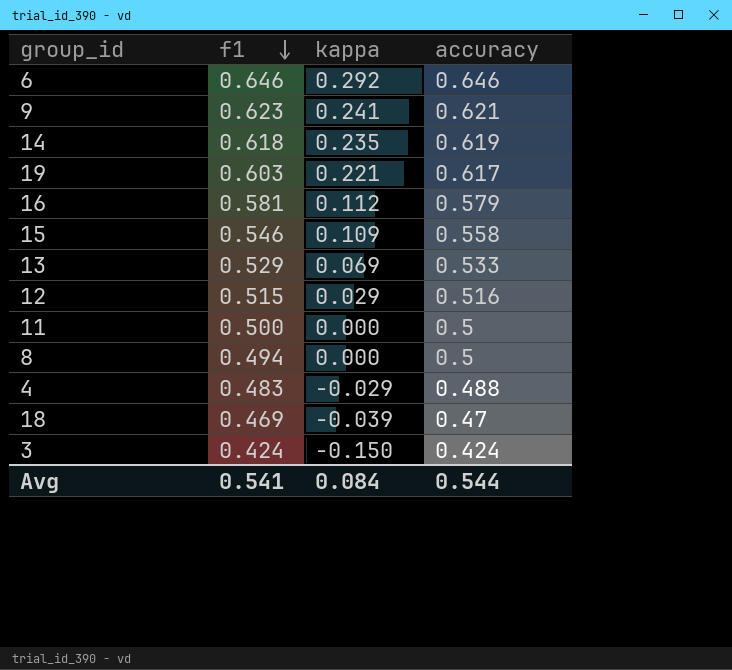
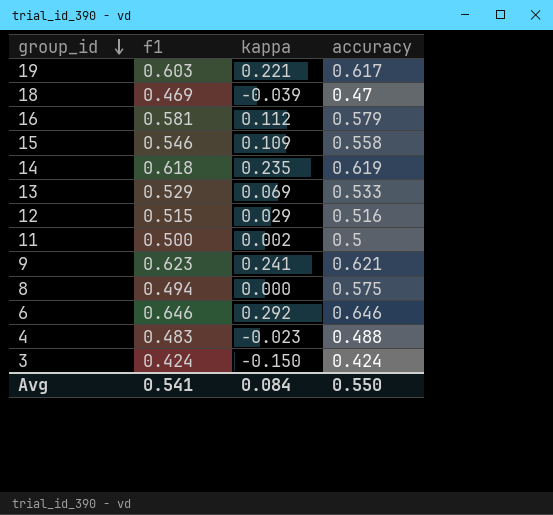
row order: f1 descending -> group_id descending
11 | kappa: 0.000 -> 0.002
8 | accuracy: 0.5 -> 0.575
4 | kappa: -0.029 -> -0.023
Avg | accuracy: 0.544 -> 0.550

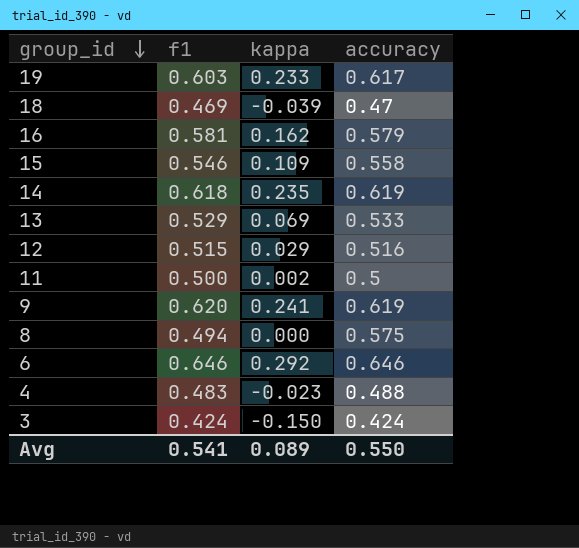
19 | kappa: 0.221 -> 0.233
16 | kappa: 0.112 -> 0.162
9 | f1: 0.623 -> 0.620
9 | accuracy: 0.621 -> 0.619
Avg | kappa: 0.084 -> 0.089

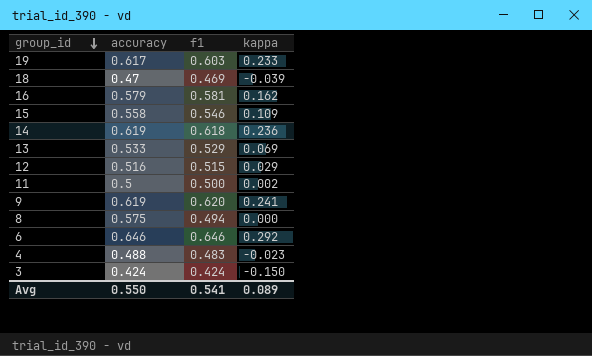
column accuracy | position: 4 -> 2
14 | kappa: 0.235 -> 0.236

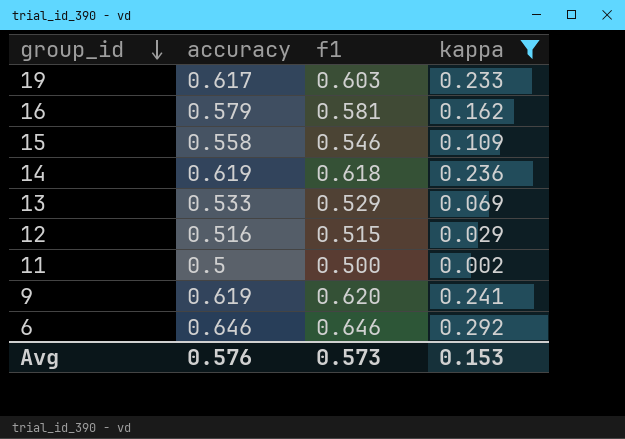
filter: none -> kappa >= 0.002
Avg | accuracy: 0.550 -> 0.576
Avg | f1: 0.541 -> 0.573
Avg | kappa: 0.089 -> 0.153

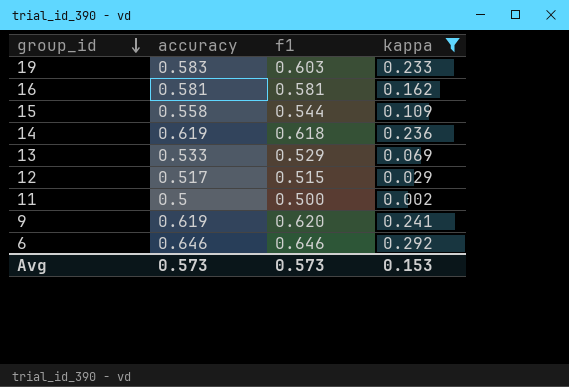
19 | accuracy: 0.617 -> 0.583
16 | accuracy: 0.579 -> 0.581
15 | f1: 0.546 -> 0.544
12 | accuracy: 0.516 -> 0.517
Avg | accuracy: 0.576 -> 0.573

